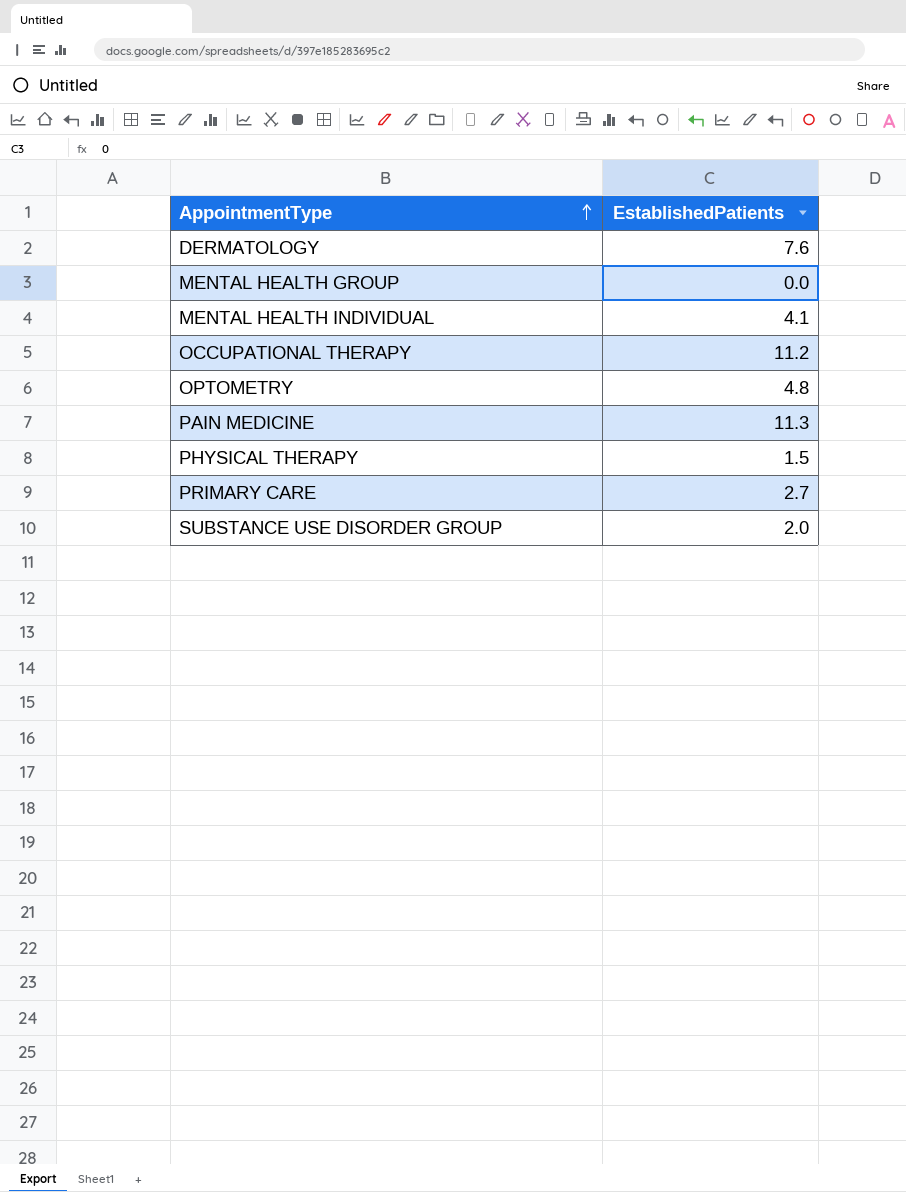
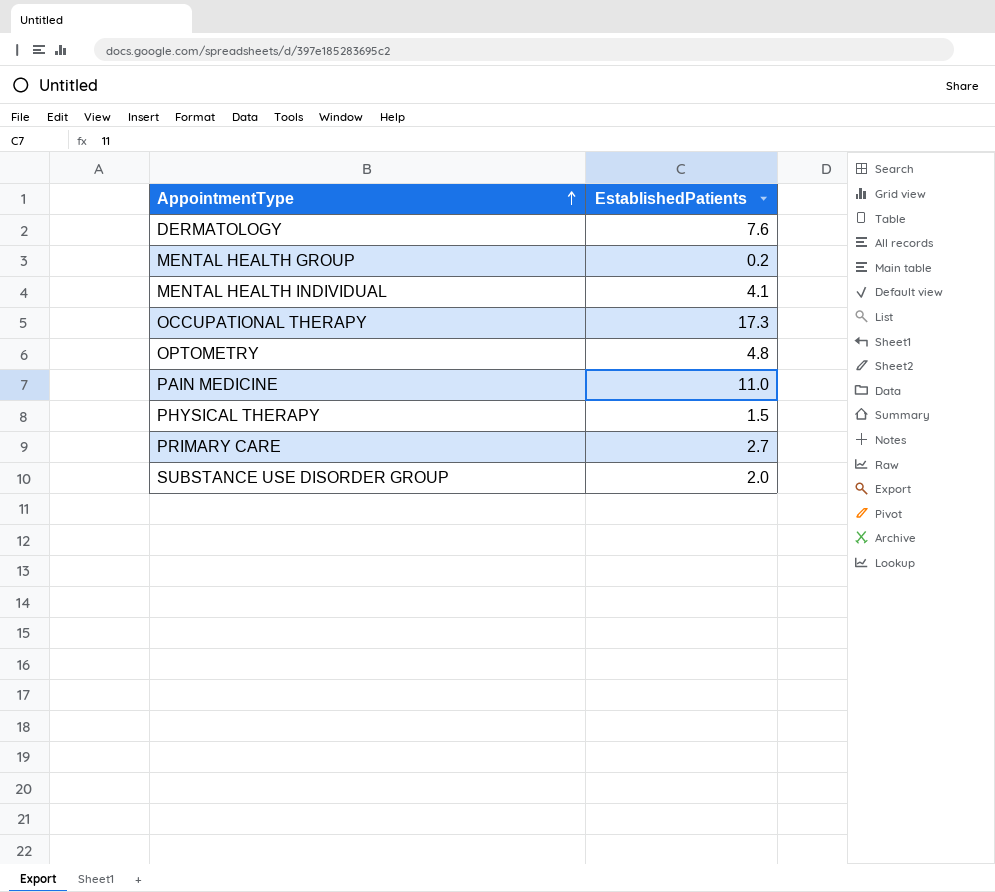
MENTAL HEALTH GROUP | EstablishedPatients: 0.0 -> 0.2
OCCUPATIONAL THERAPY | EstablishedPatients: 11.2 -> 17.3
PAIN MEDICINE | EstablishedPatients: 11.3 -> 11.0

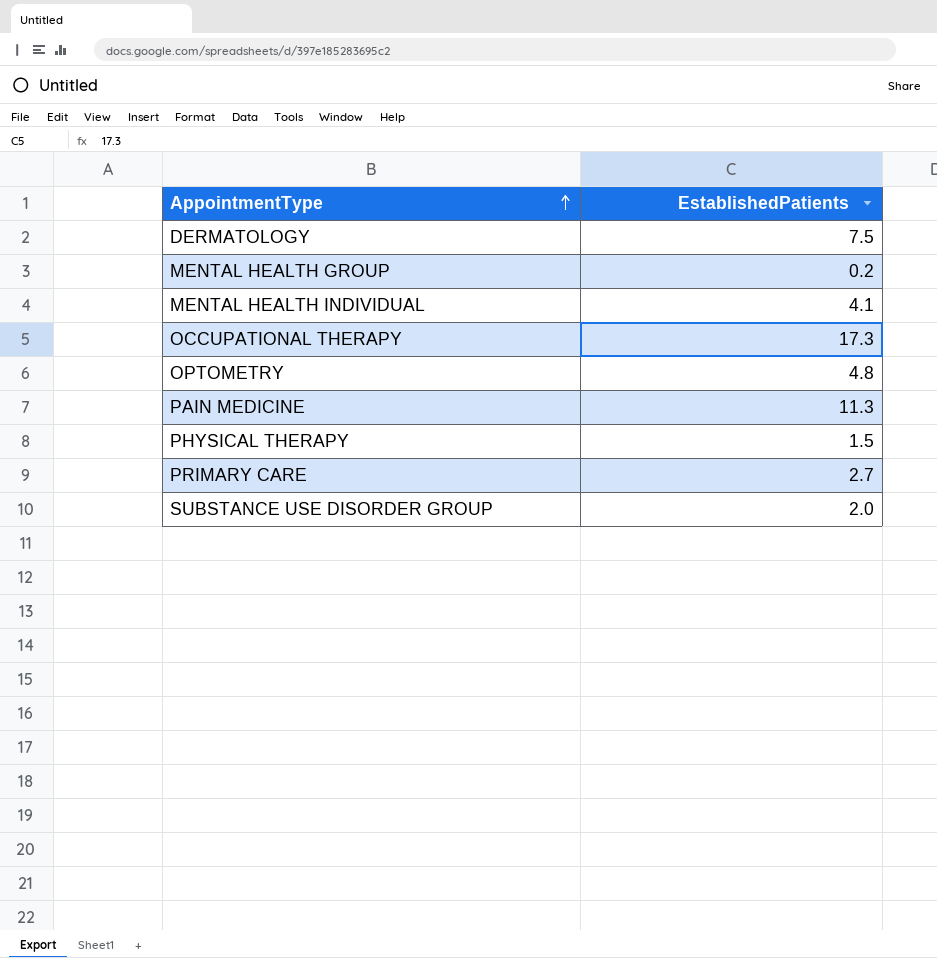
DERMATOLOGY | EstablishedPatients: 7.6 -> 7.5
PAIN MEDICINE | EstablishedPatients: 11.0 -> 11.3

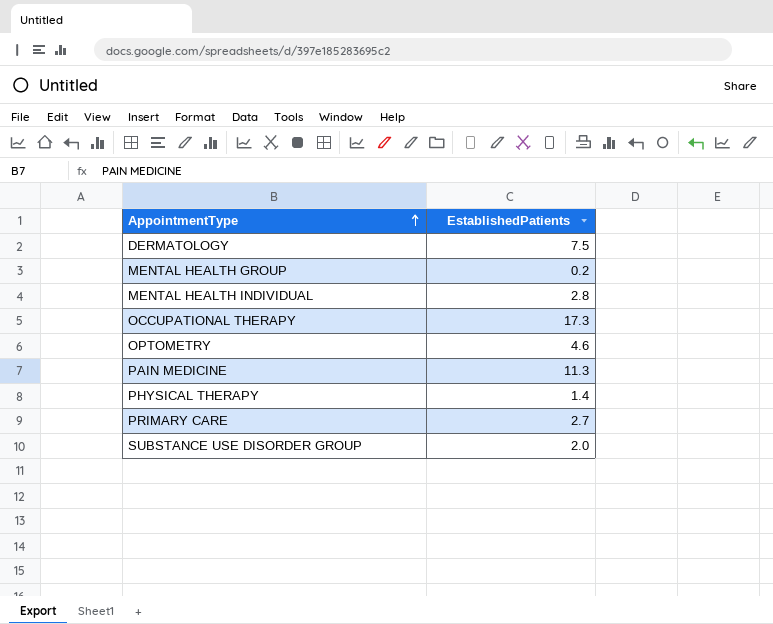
MENTAL HEALTH INDIVIDUAL | EstablishedPatients: 4.1 -> 2.8
OPTOMETRY | EstablishedPatients: 4.8 -> 4.6
PHYSICAL THERAPY | EstablishedPatients: 1.5 -> 1.4

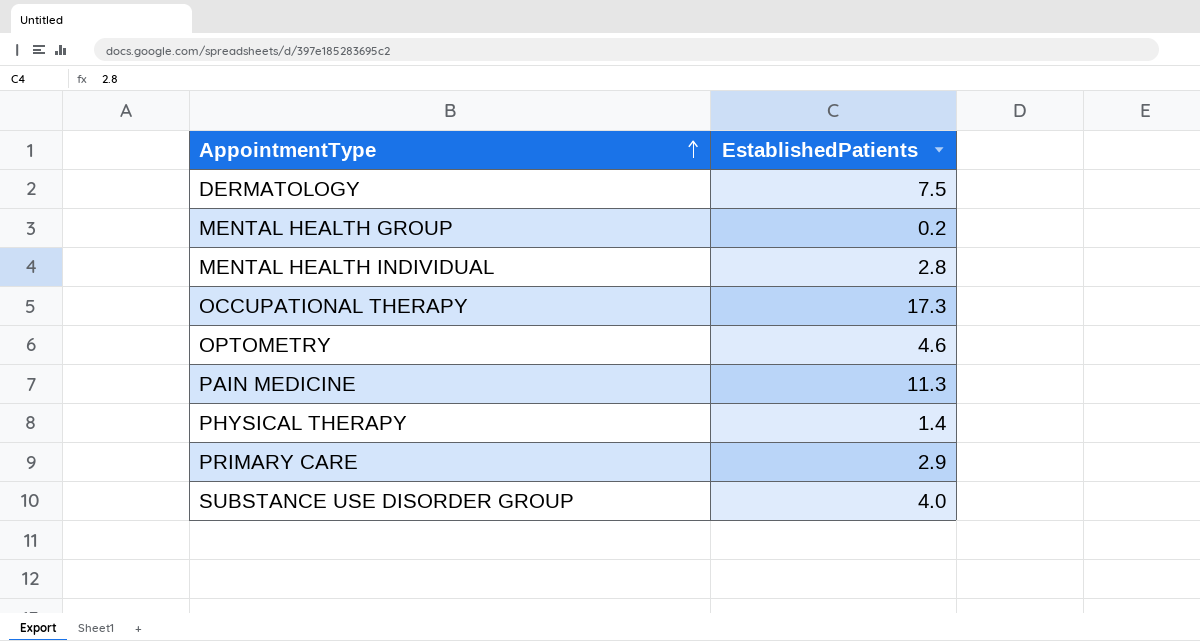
PRIMARY CARE | EstablishedPatients: 2.7 -> 2.9
SUBSTANCE USE DISORDER GROUP | EstablishedPatients: 2.0 -> 4.0

